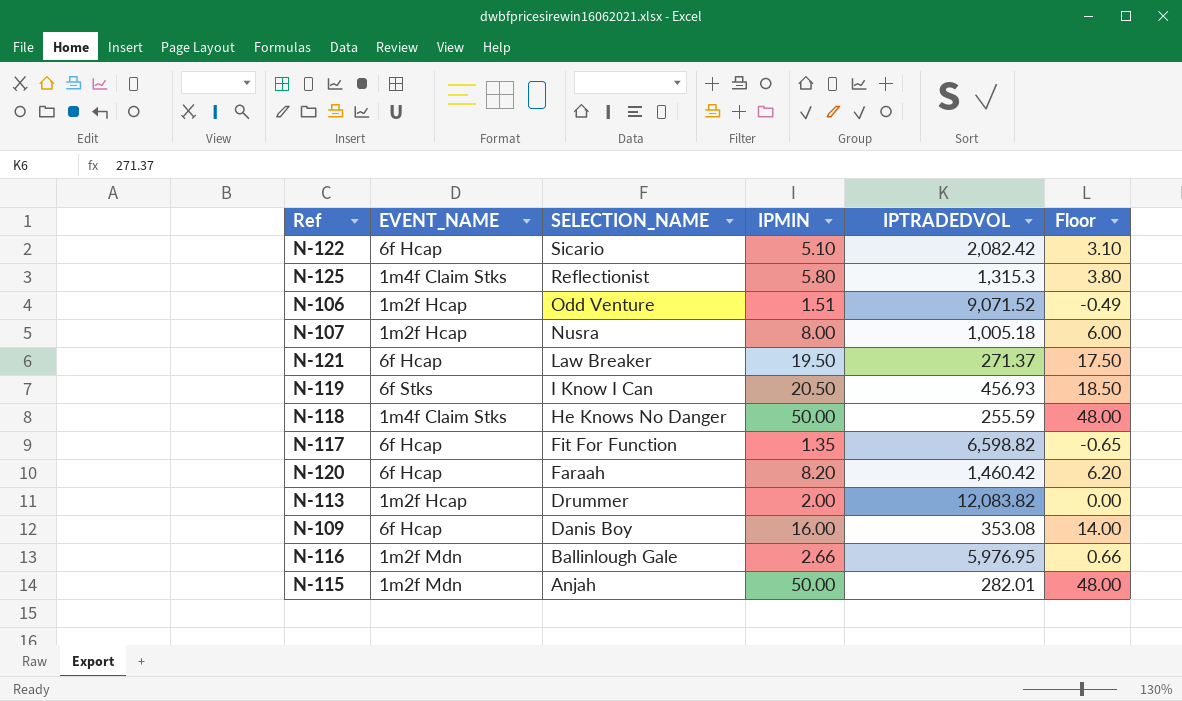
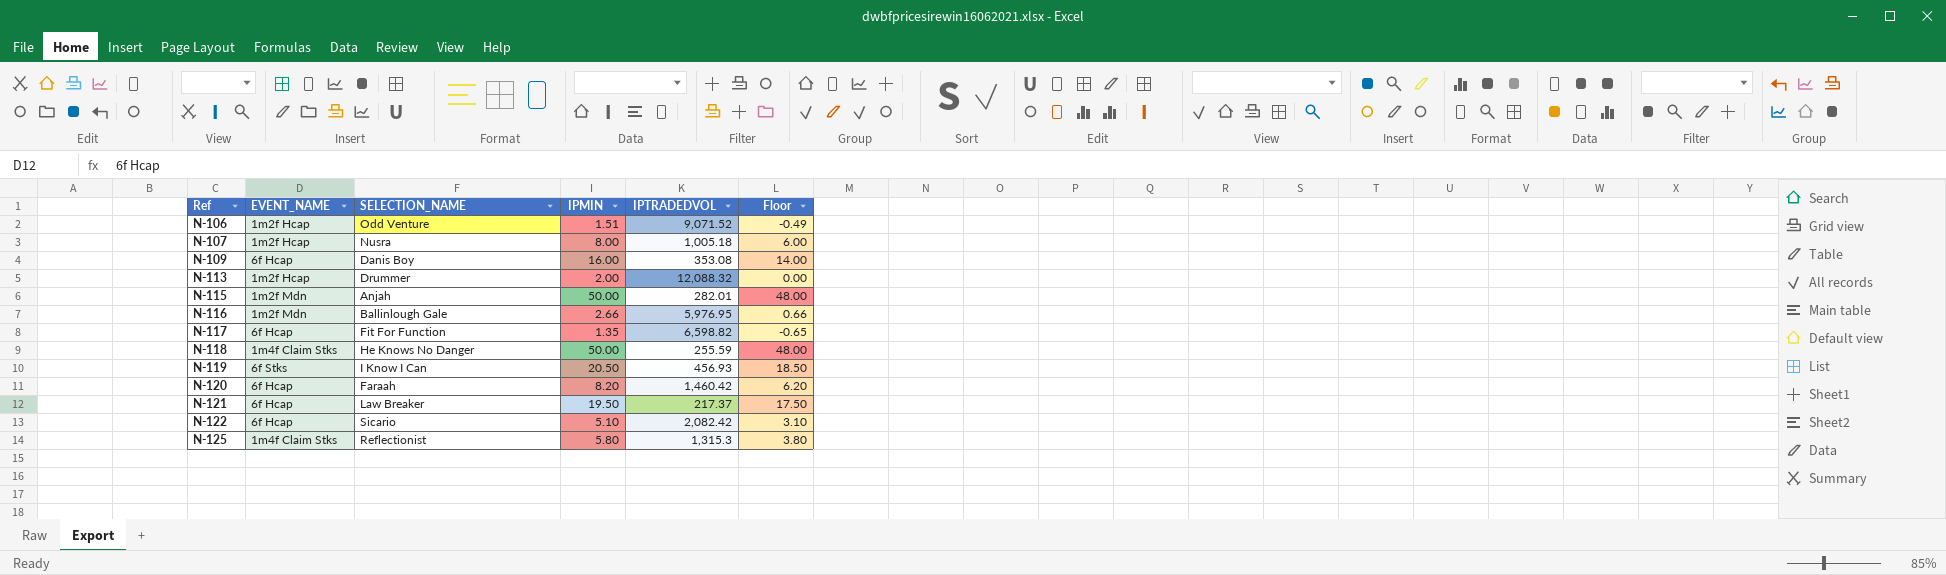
row order: SELECTION_NAME descending -> Ref ascending
N-113 | IPTRADEDVOL: 12,083.82 -> 12,088.32
N-121 | IPTRADEDVOL: 271.37 -> 217.37

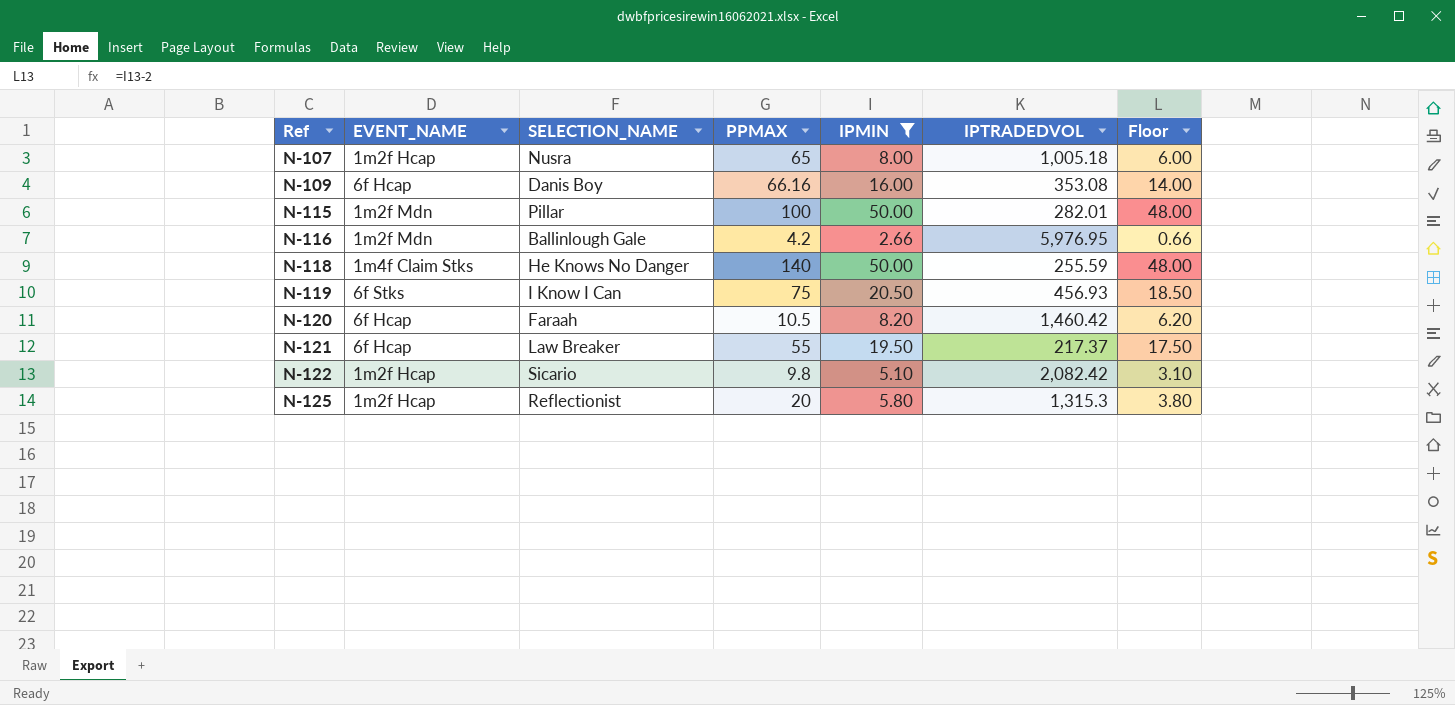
filter: none -> IPMIN >= 2.66
column PPMAX | position: none -> 4
N-115 | SELECTION_NAME: Anjah -> Pillar
N-122 | EVENT_NAME: 6f Hcap -> 1m2f Hcap
N-125 | EVENT_NAME: 1m4f Claim Stks -> 1m2f Hcap

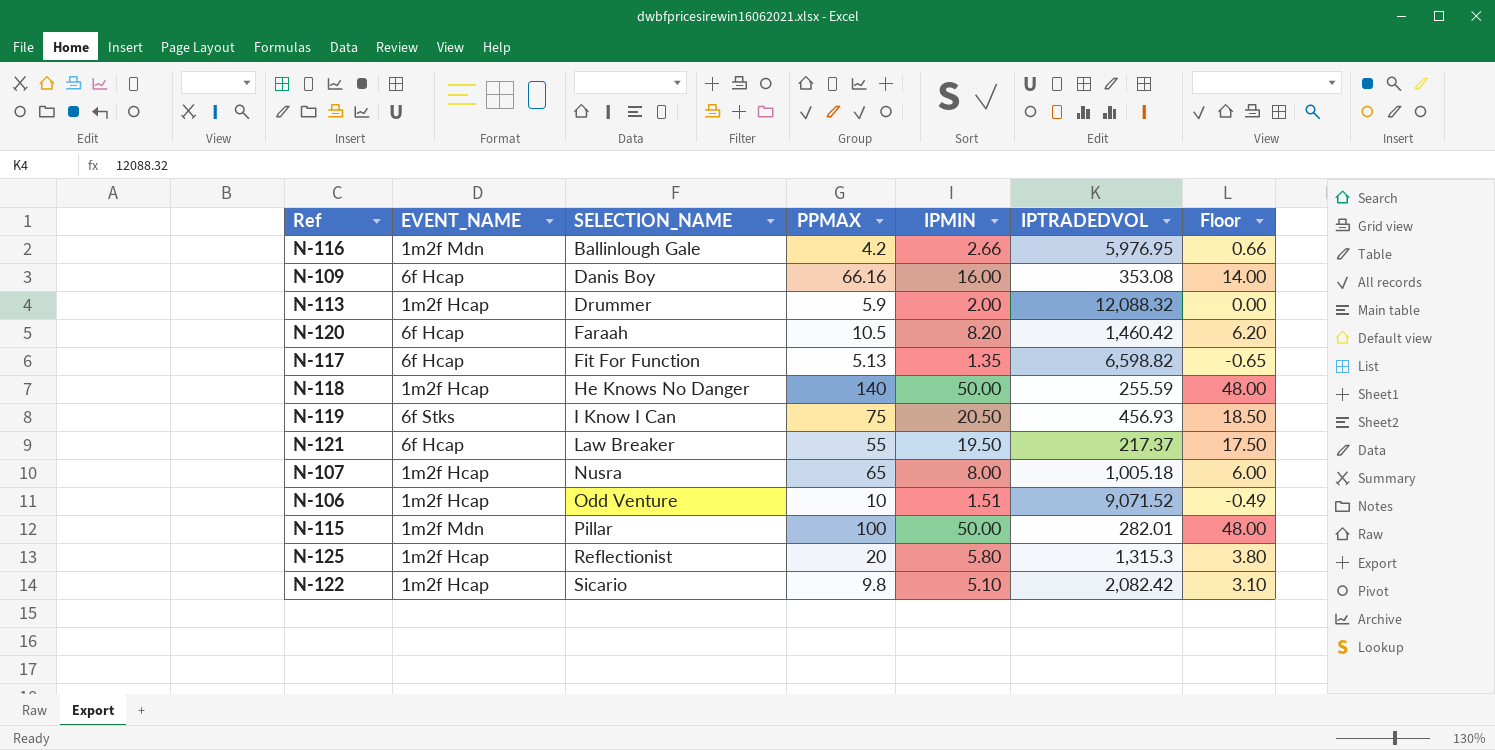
filter: IPMIN >= 2.66 -> none
row order: Ref ascending -> SELECTION_NAME ascending
N-118 | EVENT_NAME: 1m4f Claim Stks -> 1m2f Hcap

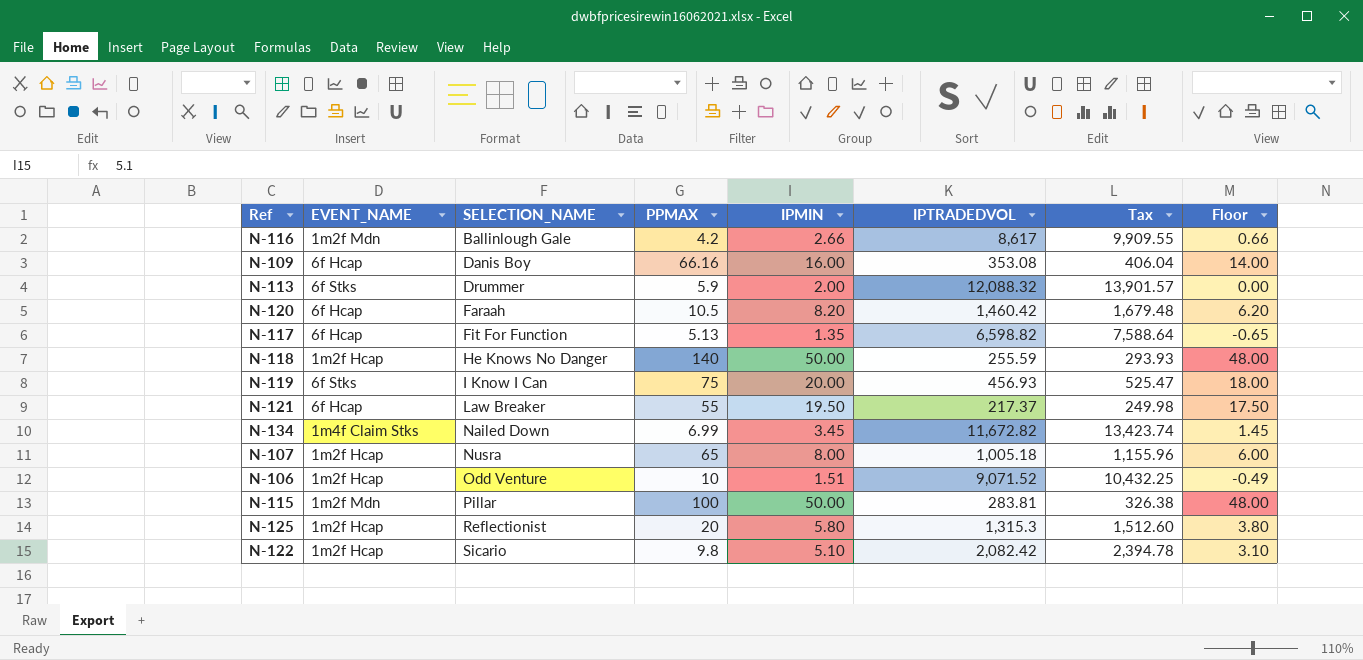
column Tax | formula: none -> [IPTRADEDVOL] * 1.15
N-116 | IPTRADEDVOL: 5,976.95 -> 8,617
N-113 | EVENT_NAME: 1m2f Hcap -> 6f Stks
N-119 | IPMIN: 20.50 -> 20.00
N-119 | Floor: 18.50 -> 18.00
row N-134: none -> 1m4f Claim Stks | Nailed Down | 6.99 | 3.45 | 11,672.82 | 13,423.74 | 1.45
N-115 | IPTRADEDVOL: 282.01 -> 283.81

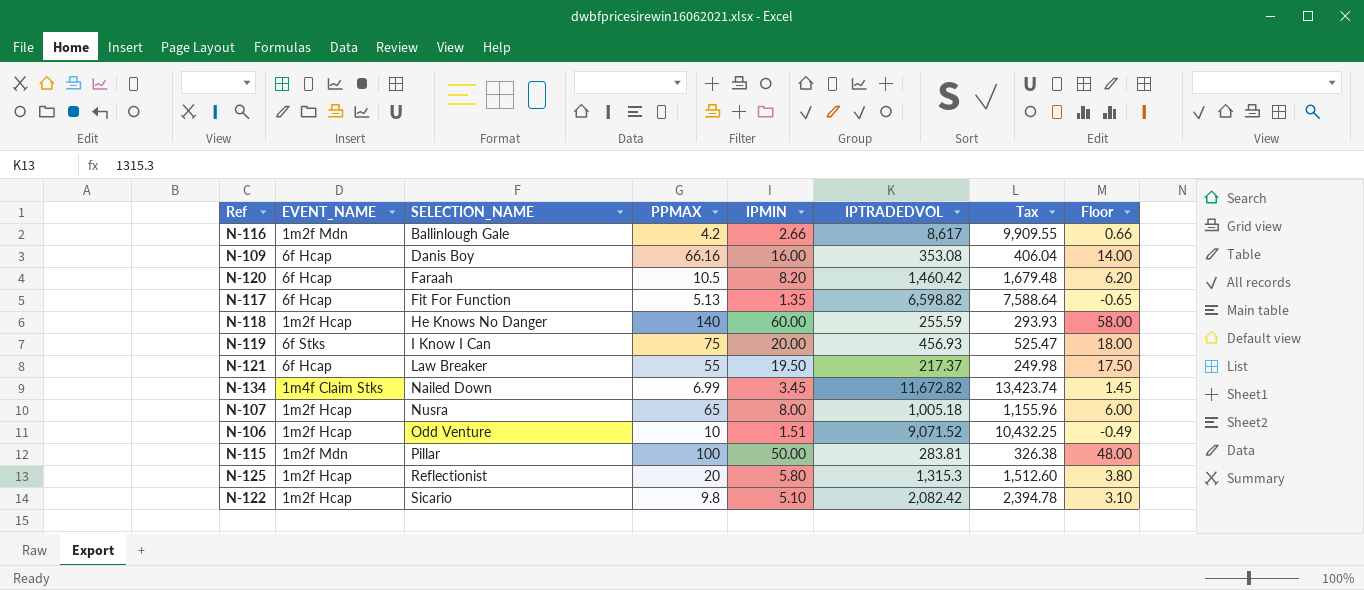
row N-113: 6f Stks | Drummer | 5.9 | 2.00 | 12,088.32 | 13,901.57 | 0.00 -> none
N-118 | IPMIN: 50.00 -> 60.00
N-118 | Floor: 48.00 -> 58.00

